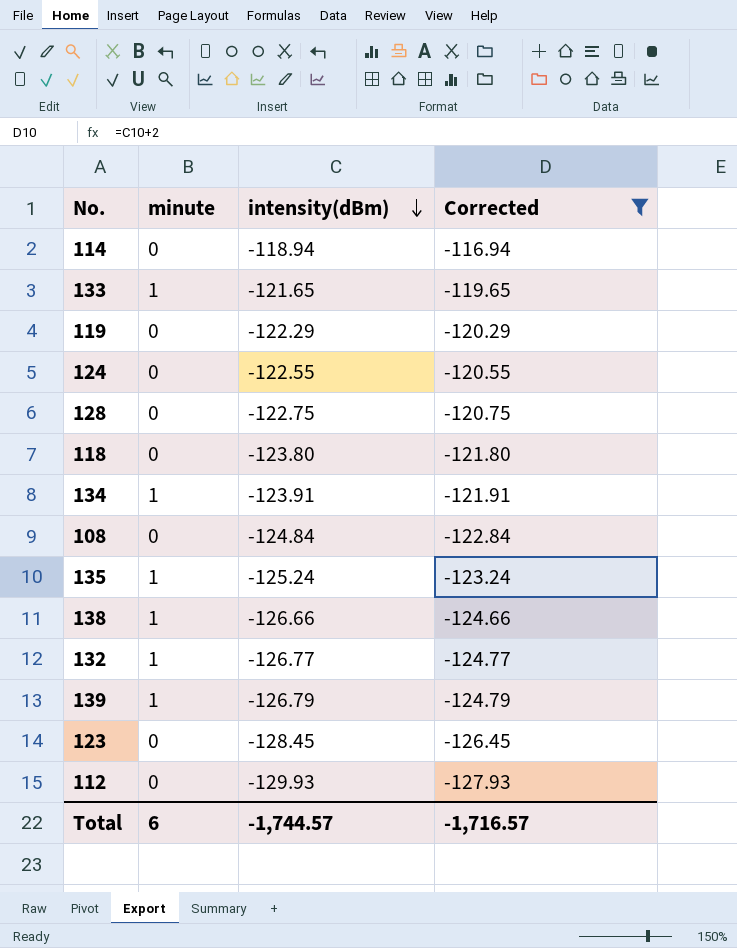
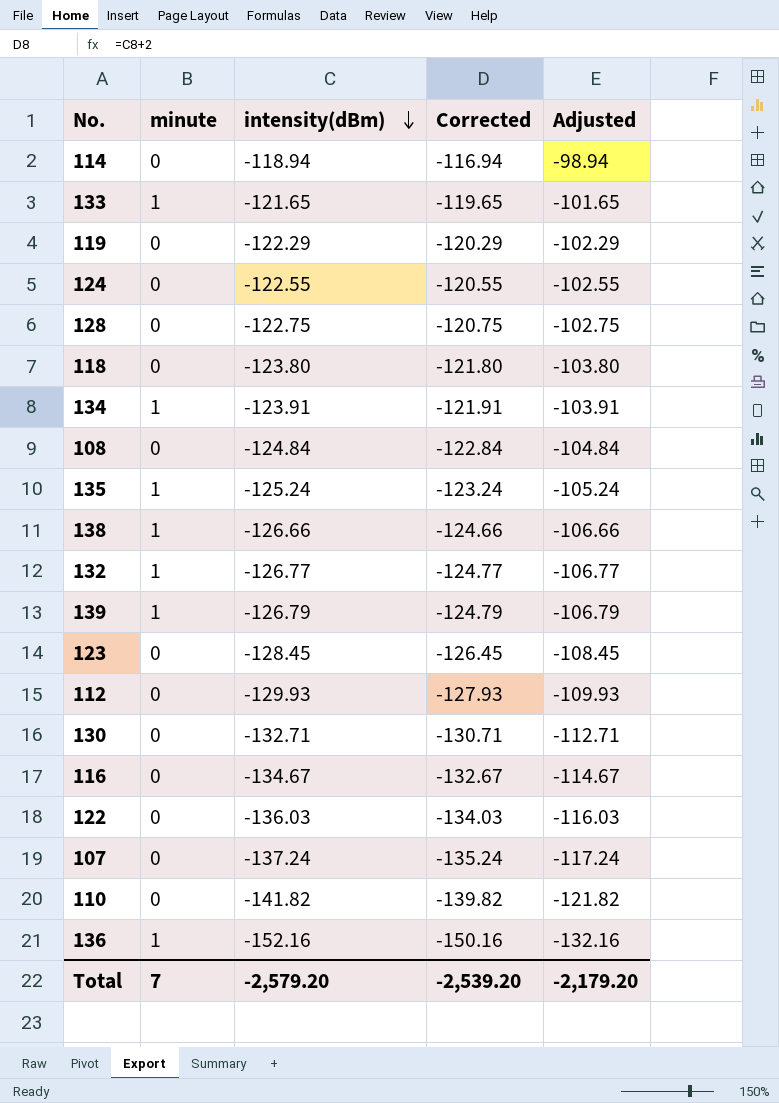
filter: Corrected >= -127.93 -> none
column Adjusted | formula: none -> [intensity(dBm)] + 20
Total | minute: 6 -> 7
Total | intensity(dBm): -1,744.57 -> -2,579.20
Total | Corrected: -1,716.57 -> -2,539.20

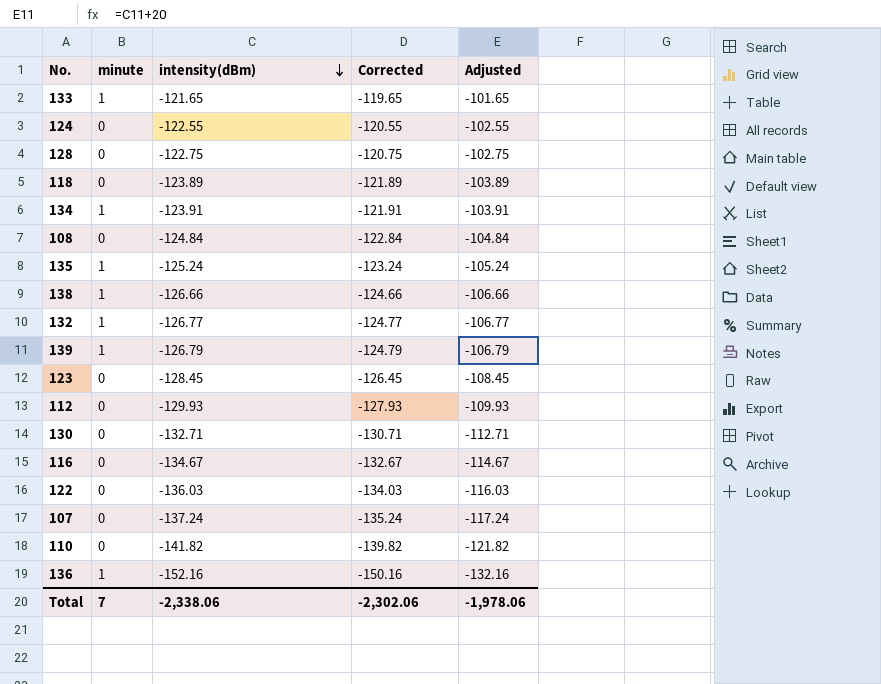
row 114: 0 | -118.94 | -116.94 | -98.94 -> none
row 119: 0 | -122.29 | -120.29 | -102.29 -> none
118 | intensity(dBm): -123.80 -> -123.89
118 | Corrected: -121.80 -> -121.89
118 | Adjusted: -103.80 -> -103.89
Total | intensity(dBm): -2,579.20 -> -2,338.06
Total | Corrected: -2,539.20 -> -2,302.06
Total | Adjusted: -2,179.20 -> -1,978.06

